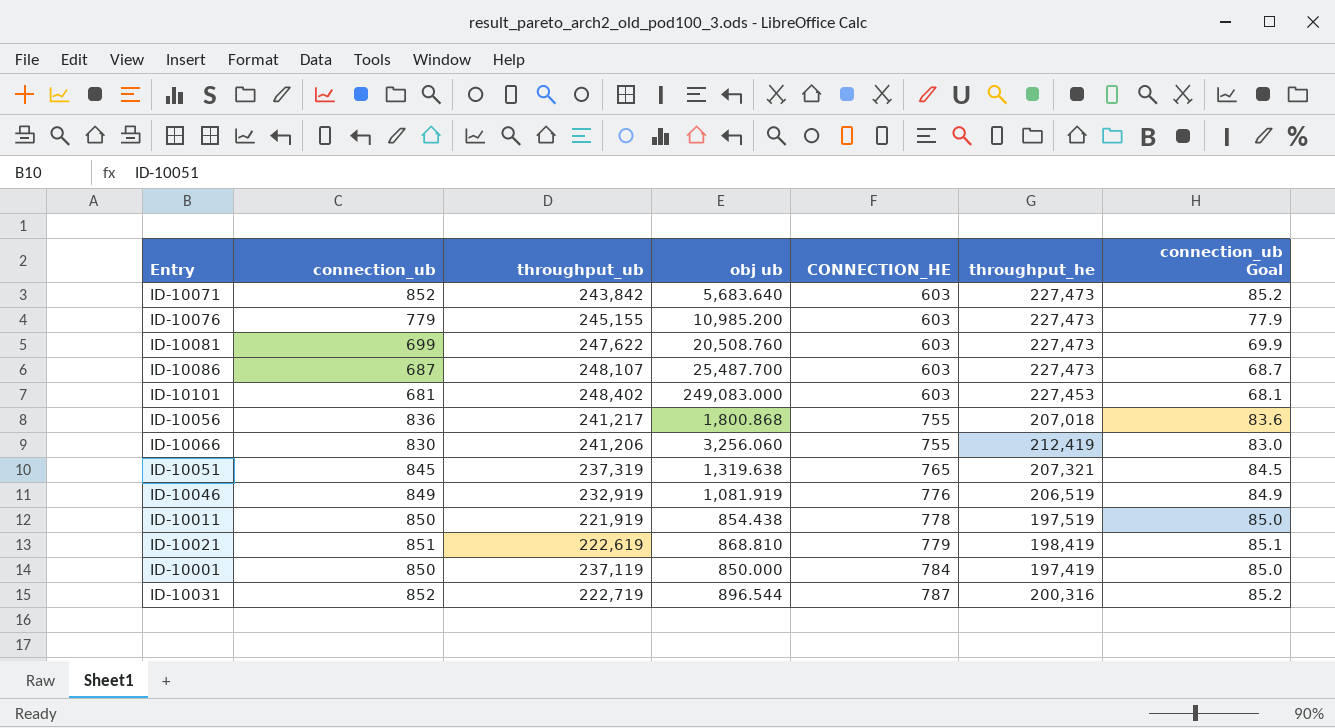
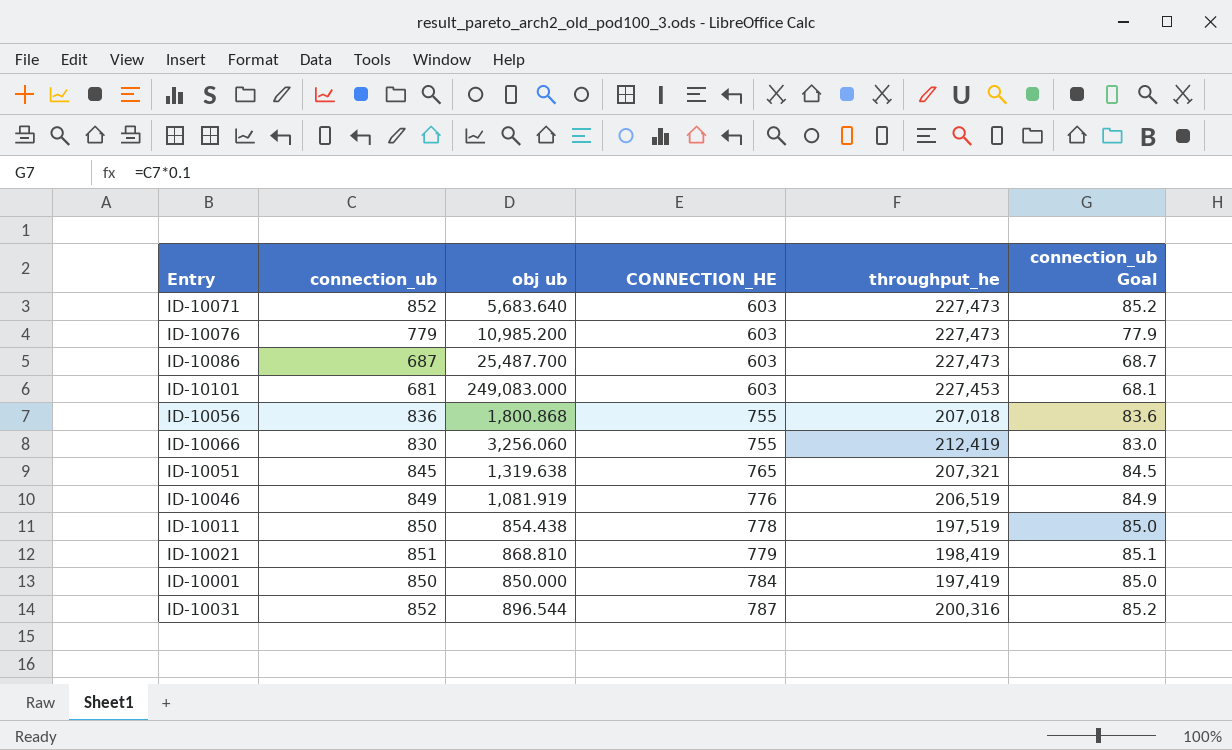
column throughput_ub | position: 3 -> none
row ID-10081: 699 | 247,622 | 20,508.760 | 603 | 227,473 | 69.9 -> none

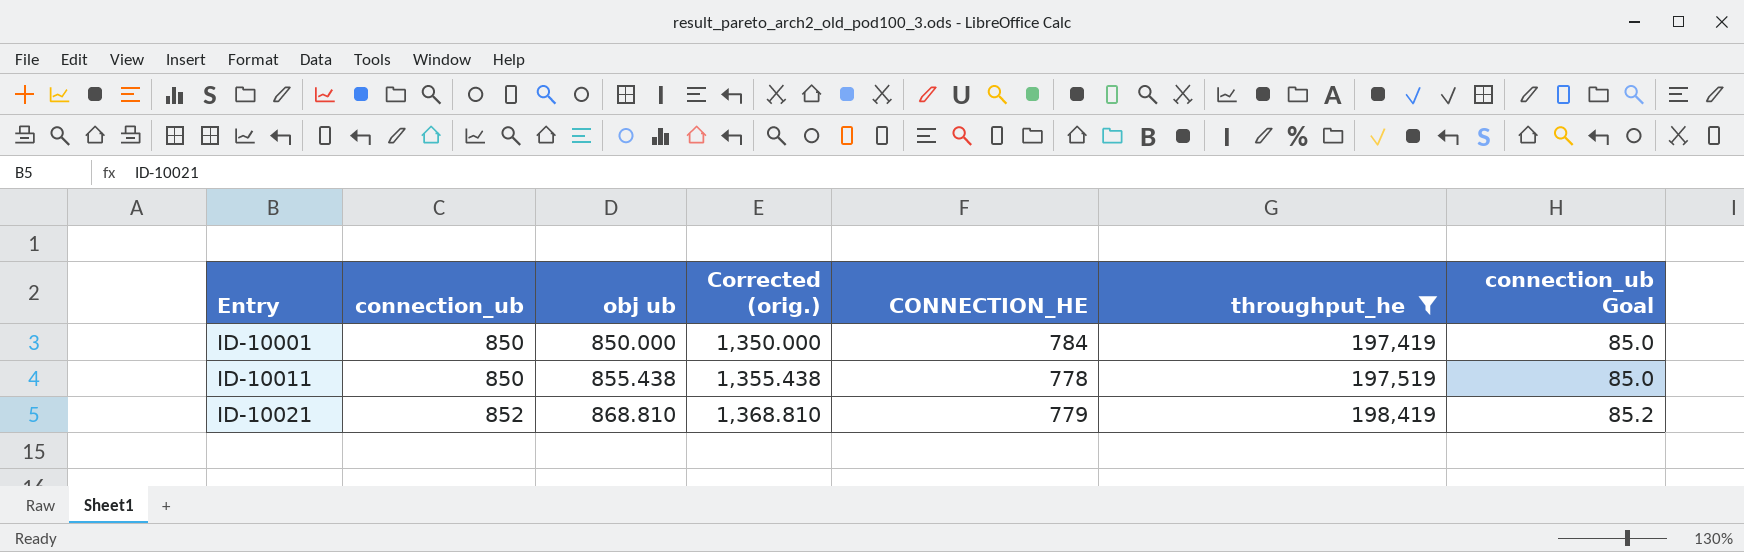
filter: none -> throughput_he <= 198,419
row order: CONNECTION_HE ascending -> Entry ascending
column Corrected (orig.) | formula: none -> [obj ub] + 500
ID-10011 | obj ub: 854.438 -> 855.438
ID-10021 | connection_ub: 851 -> 852
ID-10021 | connection_ub Goal: 85.1 -> 85.2

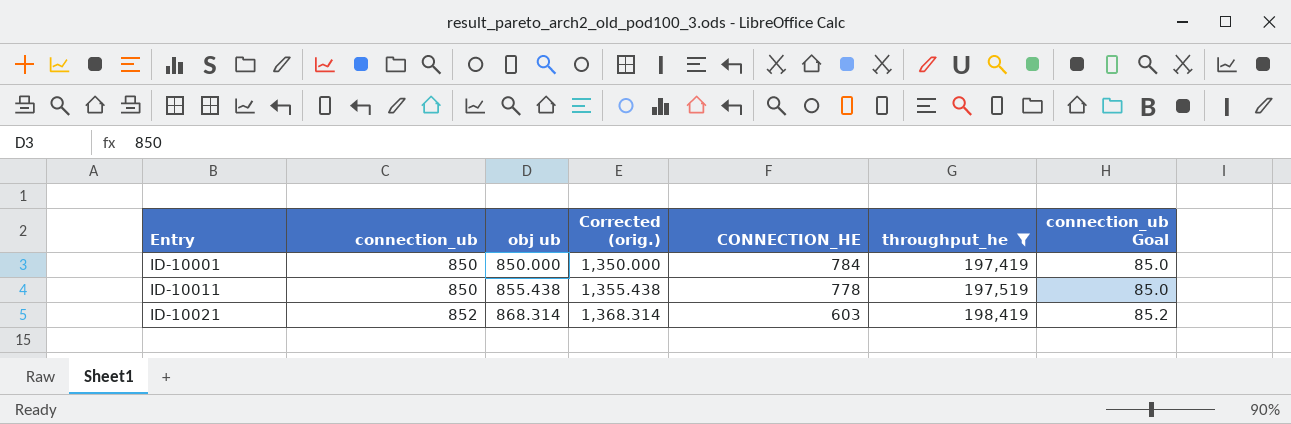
ID-10021 | obj ub: 868.810 -> 868.314
ID-10021 | Corrected (orig.): 1,368.810 -> 1,368.314
ID-10021 | CONNECTION_HE: 779 -> 603

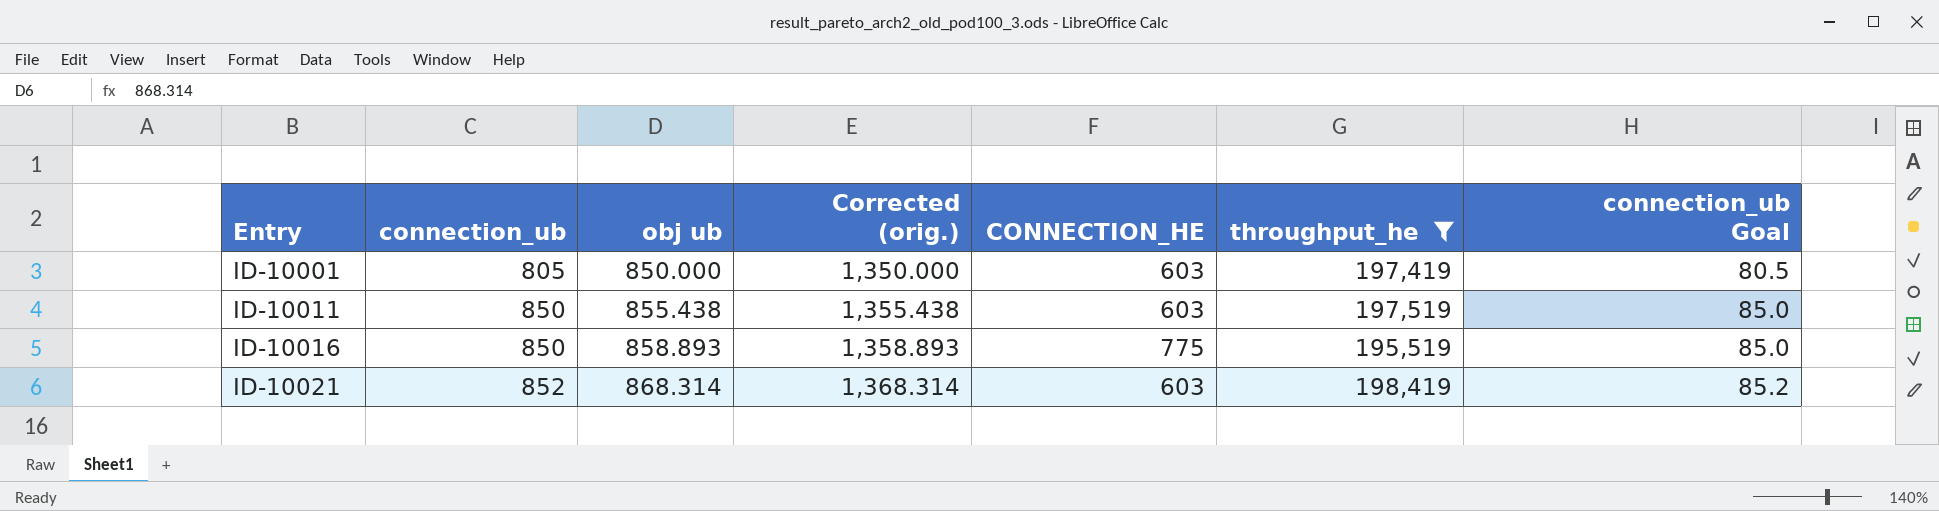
ID-10001 | connection_ub: 850 -> 805
ID-10001 | CONNECTION_HE: 784 -> 603
ID-10001 | connection_ub Goal: 85.0 -> 80.5
ID-10011 | CONNECTION_HE: 778 -> 603
row ID-10016: none -> 850 | 858.893 | 1,358.893 | 775 | 195,519 | 85.0

